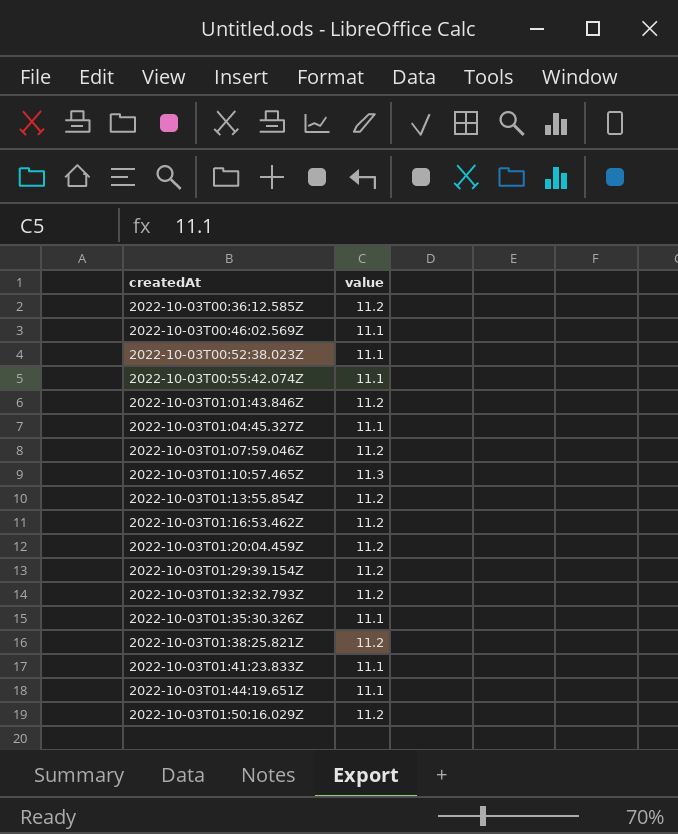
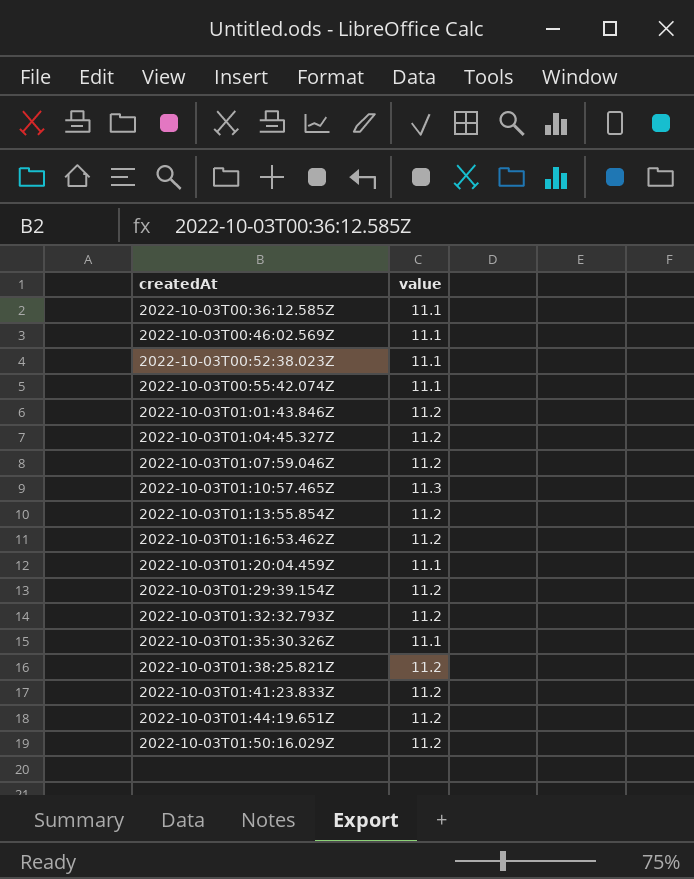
2022-10-03T00:36:12.585Z | value: 11.2 -> 11.1
2022-10-03T01:04:45.327Z | value: 11.1 -> 11.2
2022-10-03T01:20:04.459Z | value: 11.2 -> 11.1
2022-10-03T01:41:23.833Z | value: 11.1 -> 11.2
2022-10-03T01:44:19.651Z | value: 11.1 -> 11.2

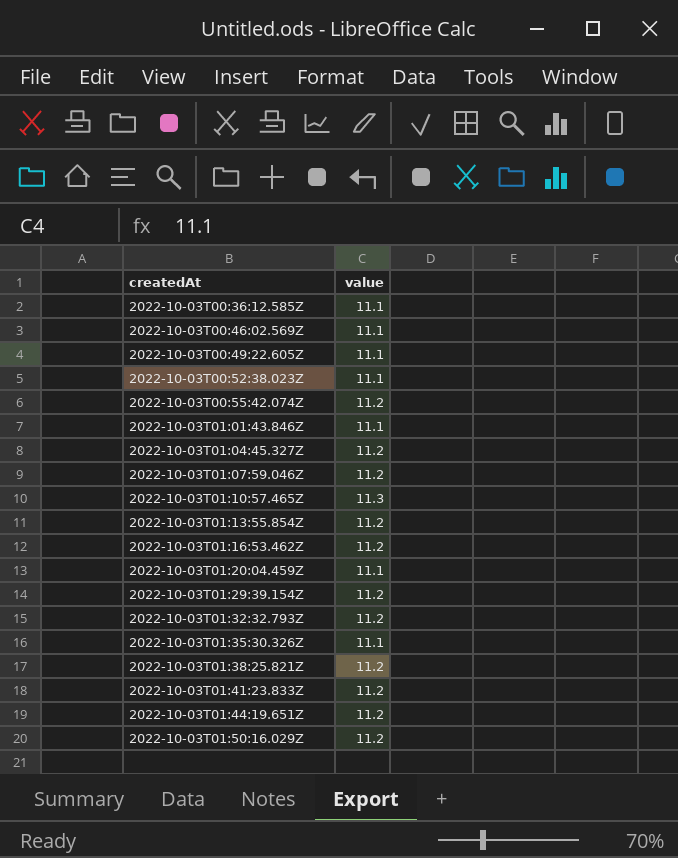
row 2022-10-03T00:49:22.605Z: none -> 11.1
2022-10-03T00:55:42.074Z | value: 11.1 -> 11.2
2022-10-03T01:01:43.846Z | value: 11.2 -> 11.1

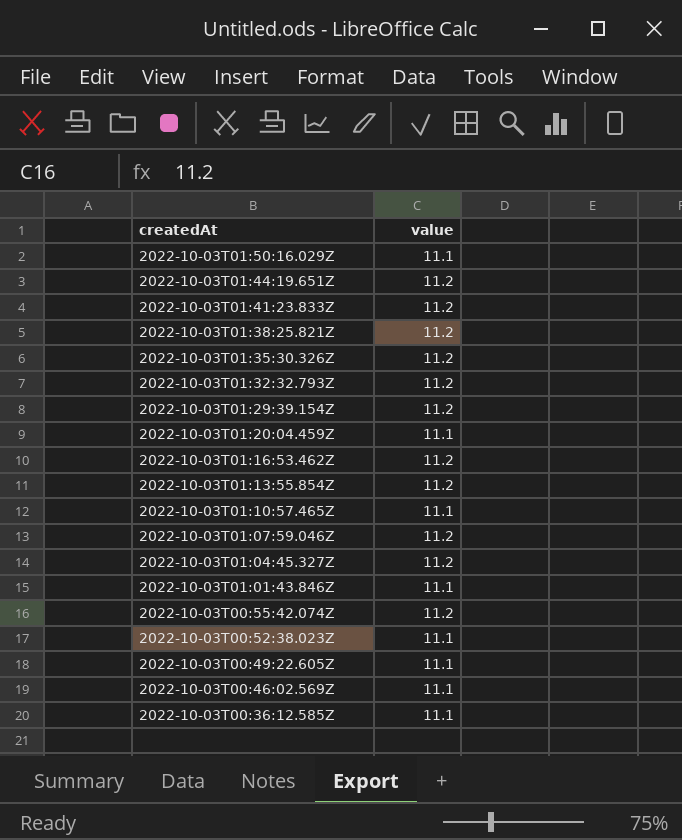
row order: createdAt ascending -> createdAt descending
2022-10-03T01:50:16.029Z | value: 11.2 -> 11.1
2022-10-03T01:35:30.326Z | value: 11.1 -> 11.2
2022-10-03T01:10:57.465Z | value: 11.3 -> 11.1

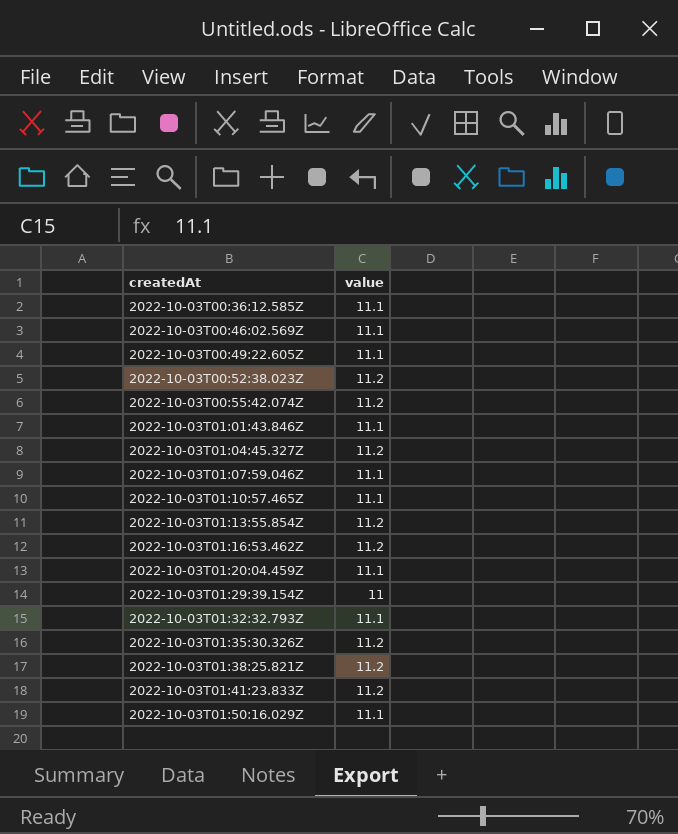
row order: createdAt descending -> createdAt ascending
row 2022-10-03T01:44:19.651Z: 11.2 -> none
2022-10-03T00:52:38.023Z | value: 11.1 -> 11.2
2022-10-03T01:07:59.046Z | value: 11.2 -> 11.1
2022-10-03T01:29:39.154Z | value: 11.2 -> 11
2022-10-03T01:32:32.793Z | value: 11.2 -> 11.1

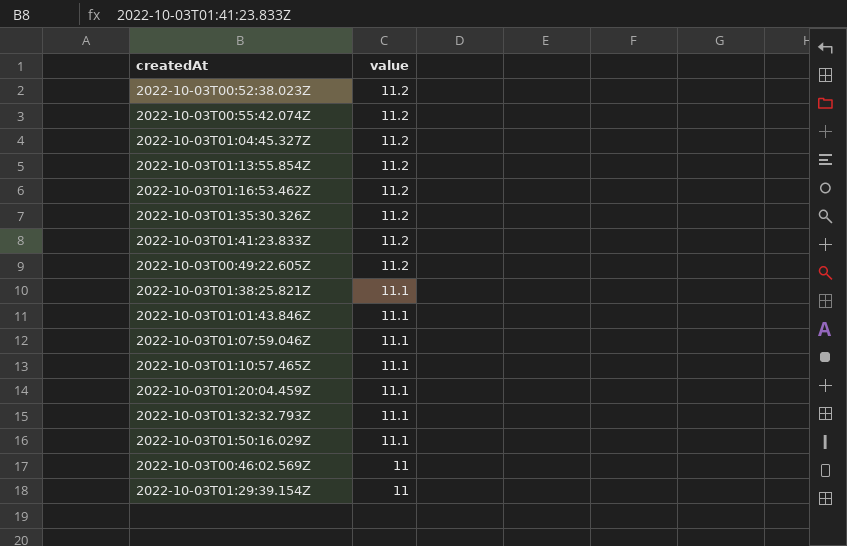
row order: createdAt ascending -> value descending
row 2022-10-03T00:36:12.585Z: 11.1 -> none
2022-10-03T00:49:22.605Z | value: 11.1 -> 11.2
2022-10-03T01:38:25.821Z | value: 11.2 -> 11.1
2022-10-03T00:46:02.569Z | value: 11.1 -> 11

